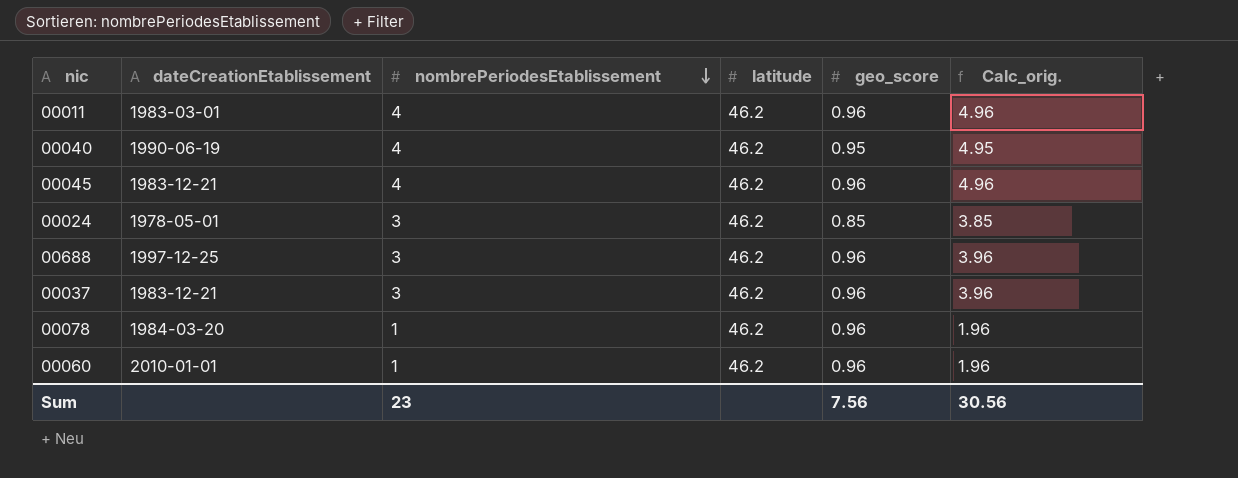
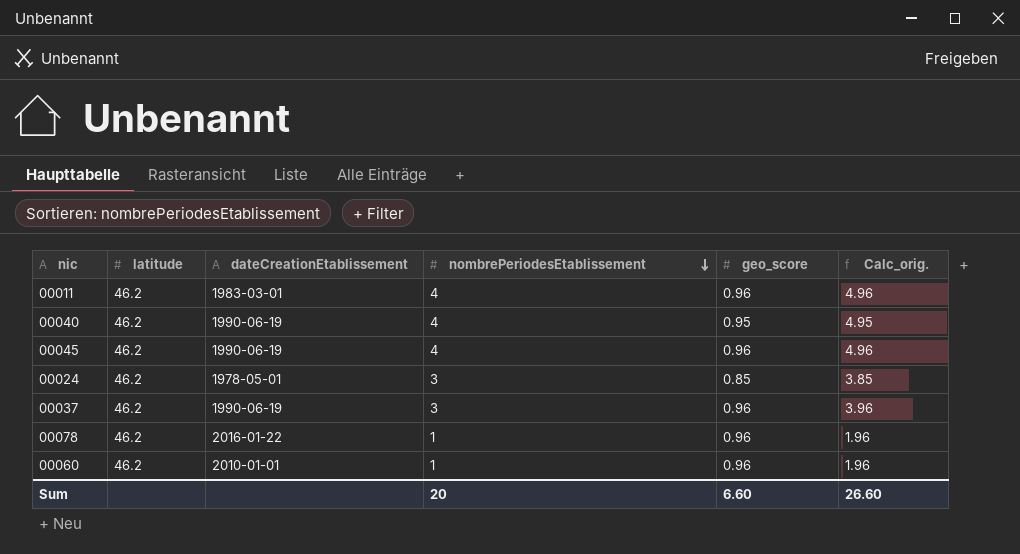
column latitude | position: 4 -> 2
row 00688: 1997-12-25 | 3 | 46.2 | 0.96 | 3.96 -> none
00045 | dateCreationEtablissement: 1983-12-21 -> 1990-06-19
00037 | dateCreationEtablissement: 1983-12-21 -> 1990-06-19
00078 | dateCreationEtablissement: 1984-03-20 -> 2016-01-22
Sum | nombrePeriodesEtablissement: 23 -> 20
Sum | geo_score: 7.56 -> 6.60
Sum | Calc_orig.: 30.56 -> 26.60

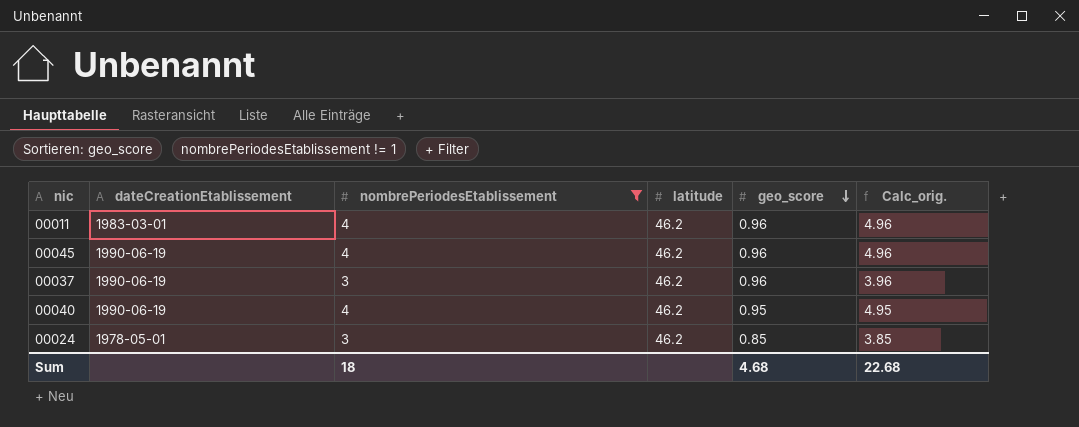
filter: none -> nombrePeriodesEtablissement != 1
row order: nombrePeriodesEtablissement descending -> geo_score descending
column latitude | position: 2 -> 4
Sum | nombrePeriodesEtablissement: 20 -> 18
Sum | geo_score: 6.60 -> 4.68
Sum | Calc_orig.: 26.60 -> 22.68

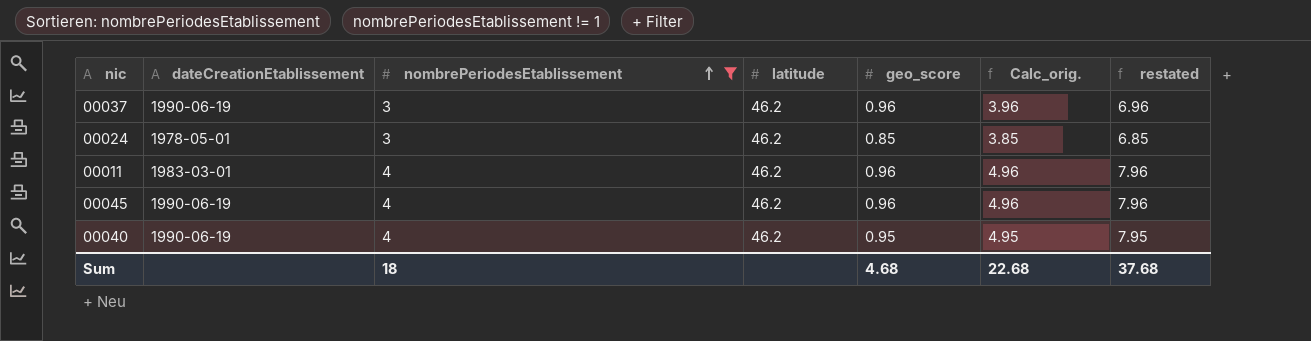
row order: geo_score descending -> nombrePeriodesEtablissement ascending
column restated | formula: none -> [Calc_orig.] + 3

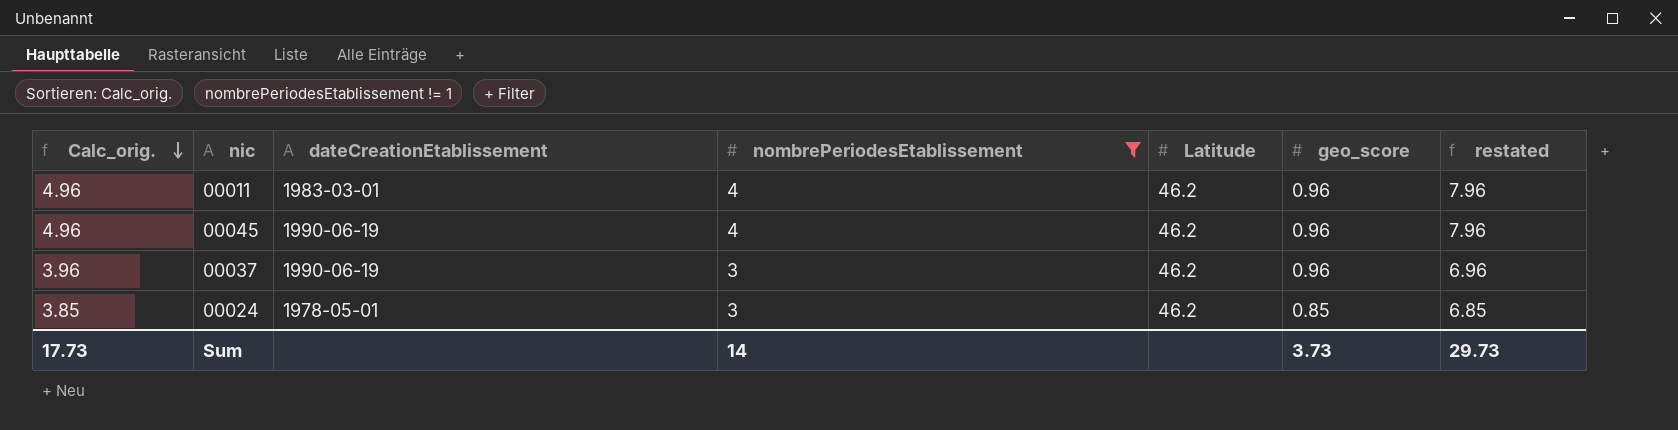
row order: nombrePeriodesEtablissement ascending -> Calc_orig. descending
column Calc_orig. | position: 6 -> 1
column name: latitude -> Latitude
row 00040: 1990-06-19 | 4 | 46.2 | 0.95 | 4.95 | 7.95 -> none
Sum | Calc_orig.: 22.68 -> 17.73
Sum | nombrePeriodesEtablissement: 18 -> 14
Sum | geo_score: 4.68 -> 3.73
Sum | restated: 37.68 -> 29.73

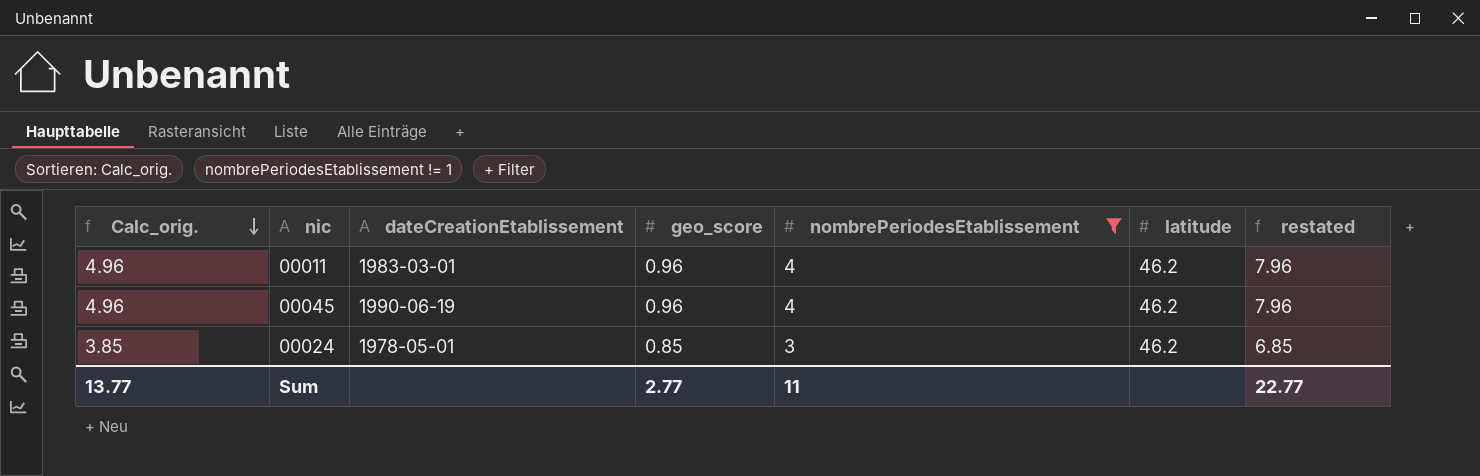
column geo_score | position: 6 -> 4
column name: Latitude -> latitude
row 00037: 3.96 | 1990-06-19 | 3 | 46.2 | 0.96 | 6.96 -> none
Sum | Calc_orig.: 17.73 -> 13.77
Sum | geo_score: 3.73 -> 2.77
Sum | nombrePeriodesEtablissement: 14 -> 11
Sum | restated: 29.73 -> 22.77

